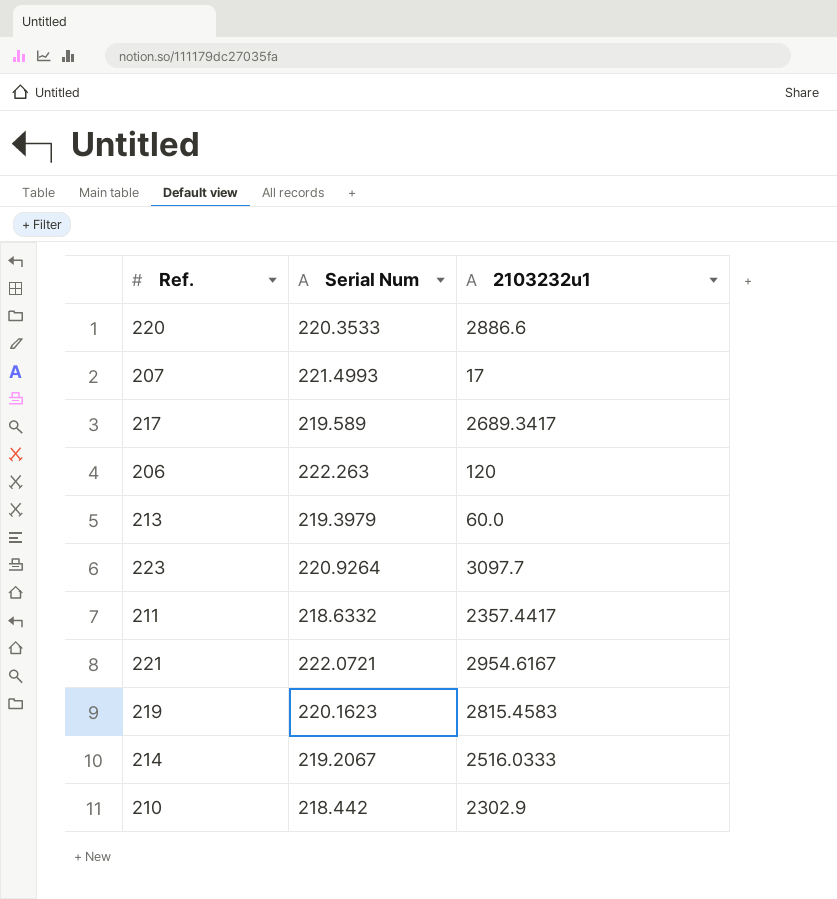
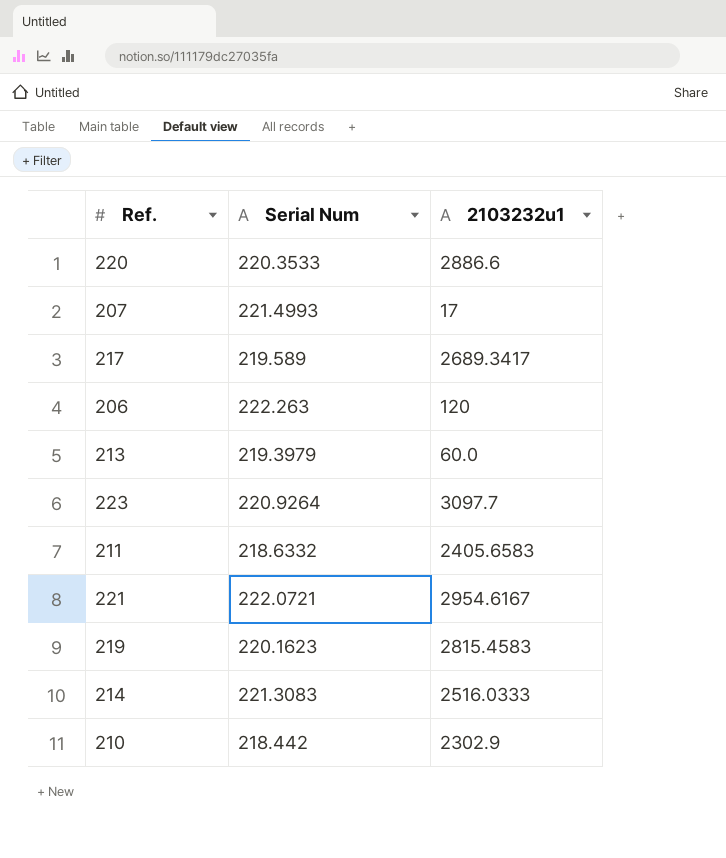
211 | 2103232u1: 2357.4417 -> 2405.6583
214 | Serial Num: 219.2067 -> 221.3083

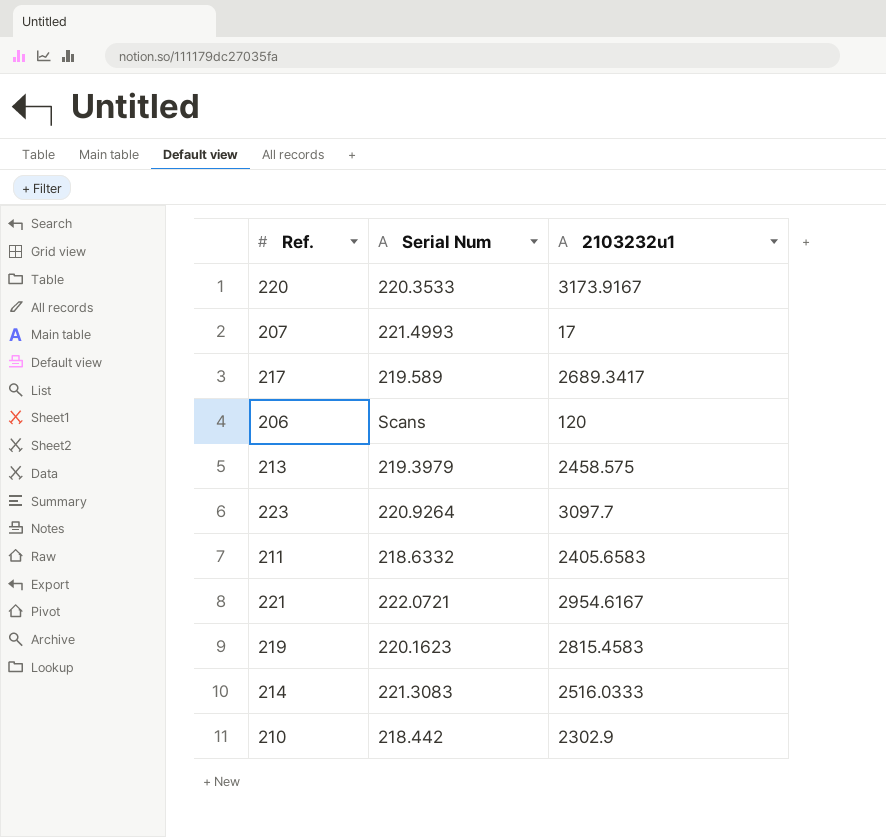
220 | 2103232u1: 2886.6 -> 3173.9167
206 | Serial Num: 222.263 -> Scans
213 | 2103232u1: 60.0 -> 2458.575

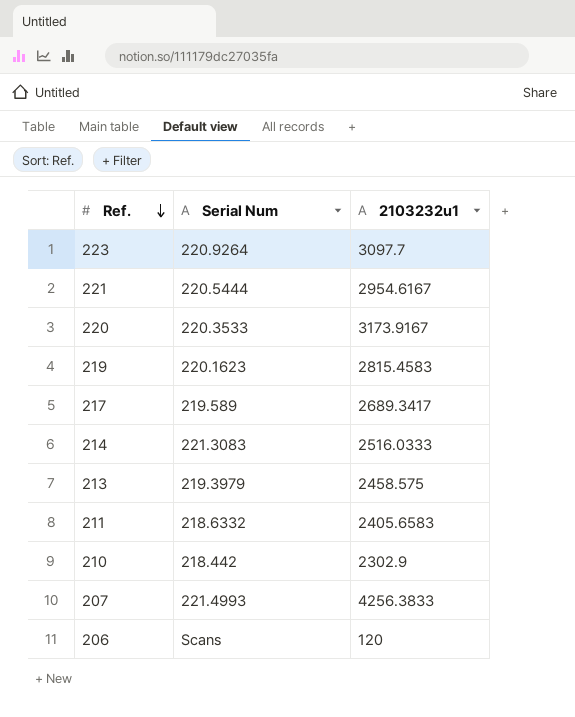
row order: none -> Ref. descending
221 | Serial Num: 222.0721 -> 220.5444
207 | 2103232u1: 17 -> 4256.3833

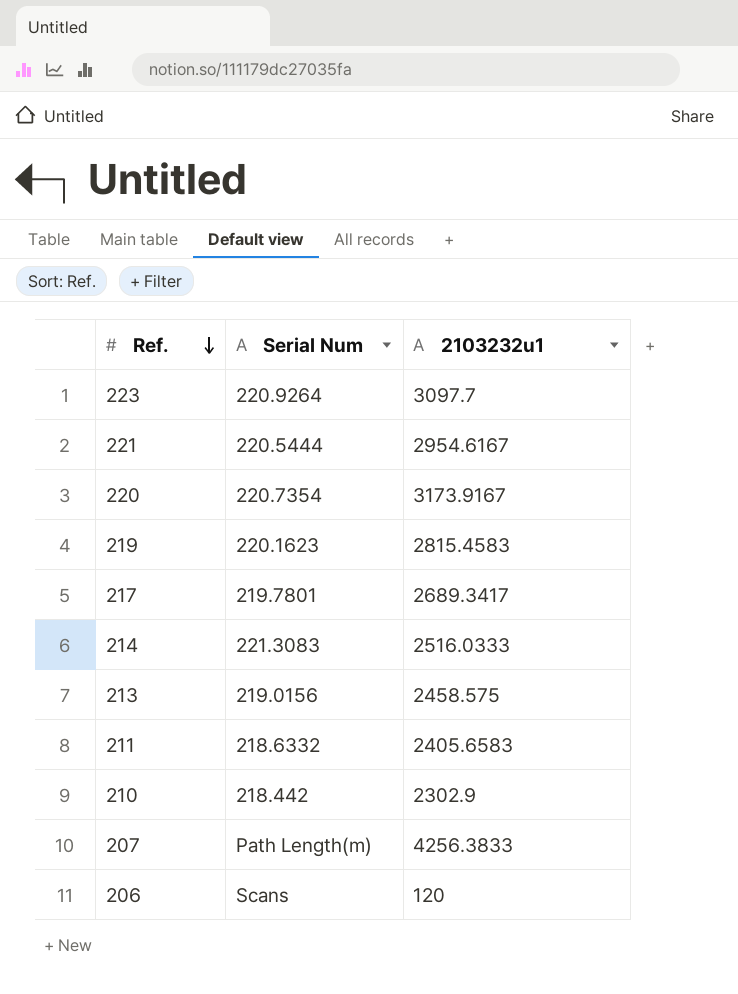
220 | Serial Num: 220.3533 -> 220.7354
217 | Serial Num: 219.589 -> 219.7801
213 | Serial Num: 219.3979 -> 219.0156
207 | Serial Num: 221.4993 -> Path Length(m)

